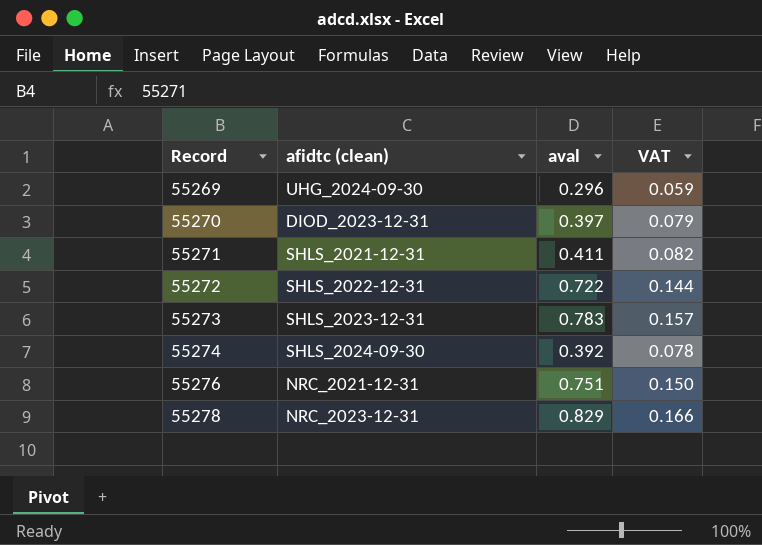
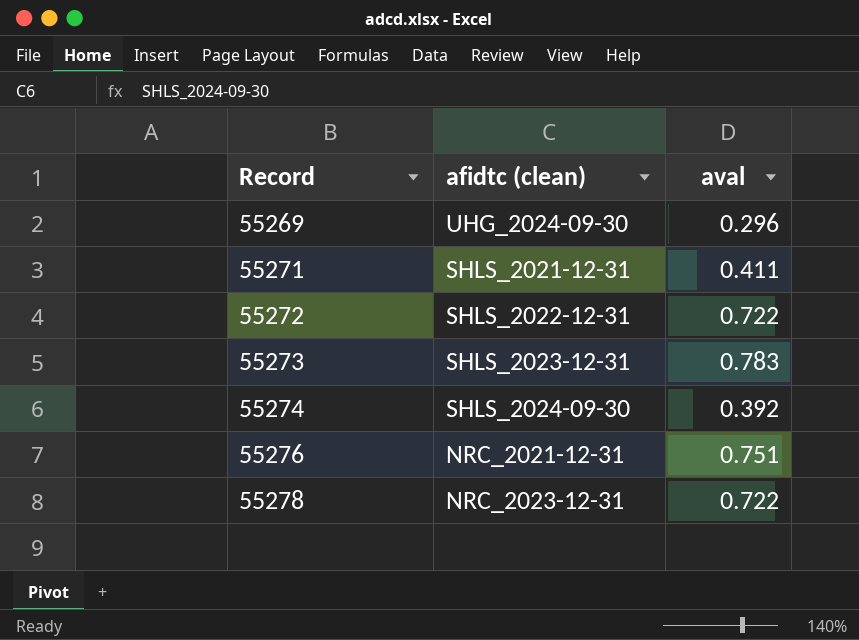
column VAT | formula: [aval] * 0.2 -> none
row 55270: DIOD_2023-12-31 | 0.397 | 0.079 -> none
55278 | aval: 0.829 -> 0.722

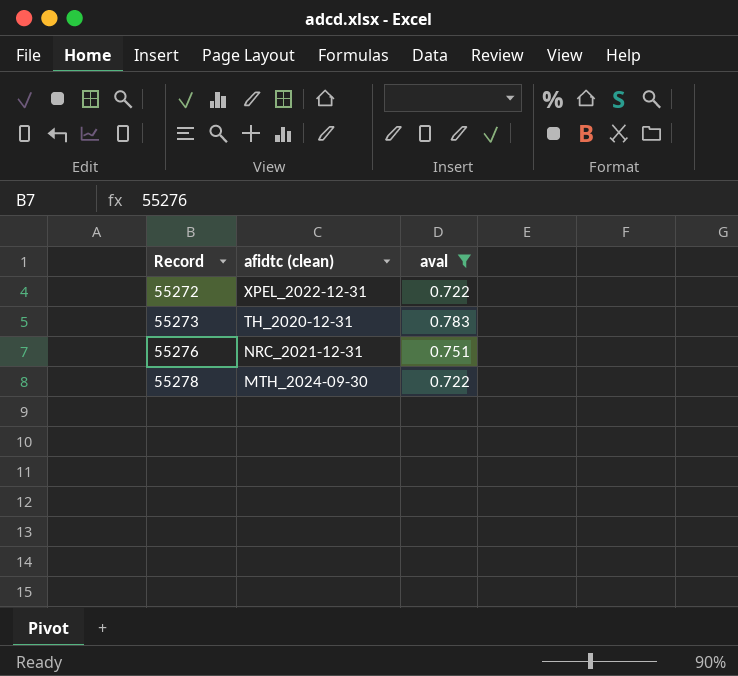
filter: none -> aval >= 0.722
55272 | afidtc (clean): SHLS_2022-12-31 -> XPEL_2022-12-31
55273 | afidtc (clean): SHLS_2023-12-31 -> TH_2020-12-31
55278 | afidtc (clean): NRC_2023-12-31 -> MTH_2024-09-30

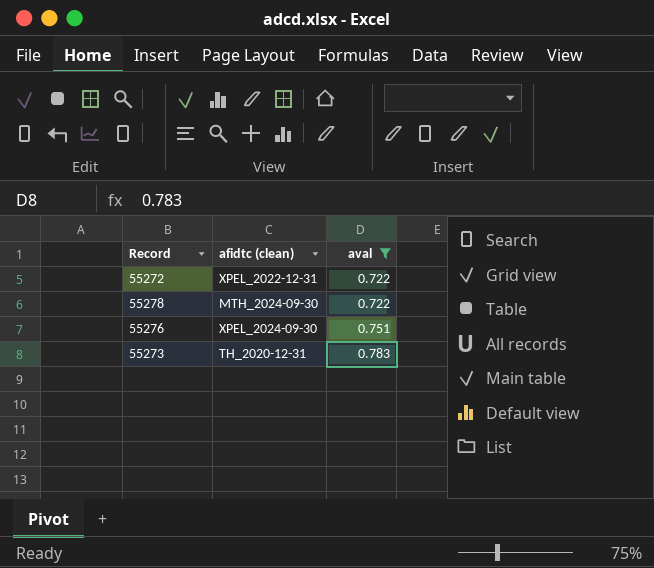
row order: Record ascending -> aval ascending
55276 | afidtc (clean): NRC_2021-12-31 -> XPEL_2024-09-30

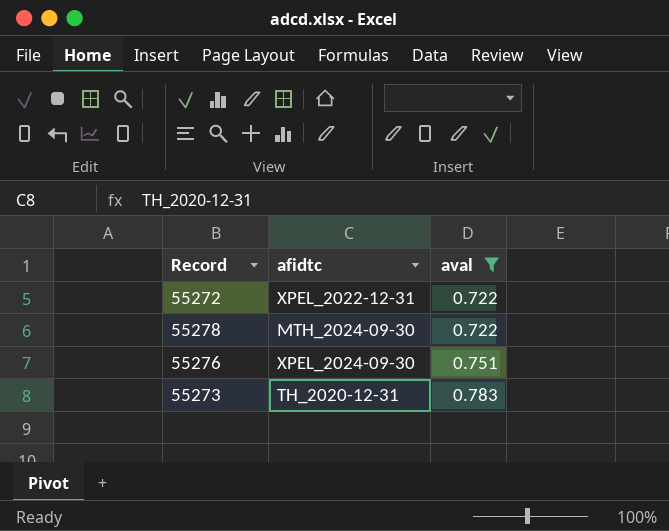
column name: afidtc (clean) -> afidtc

